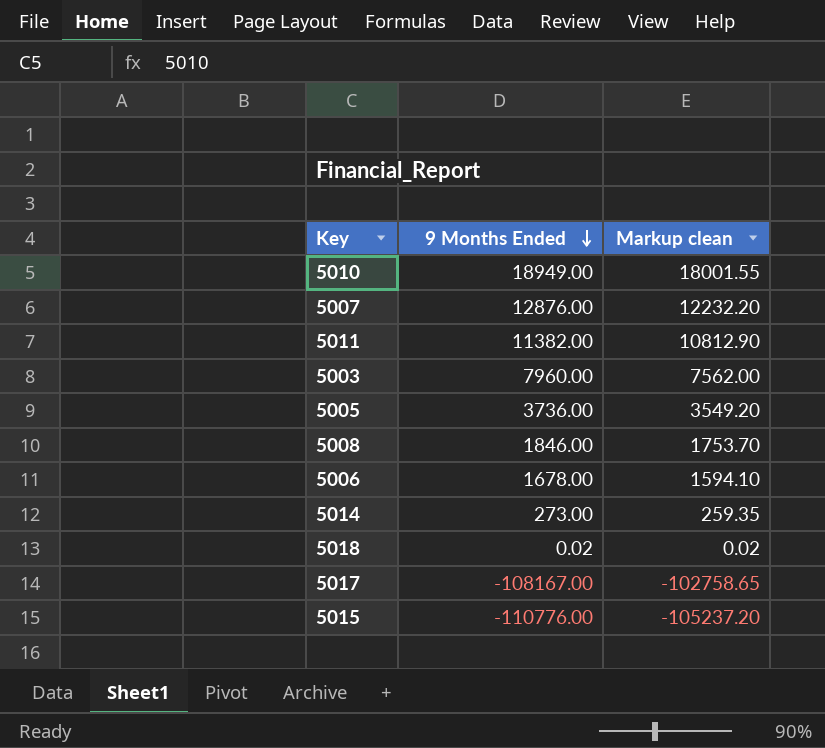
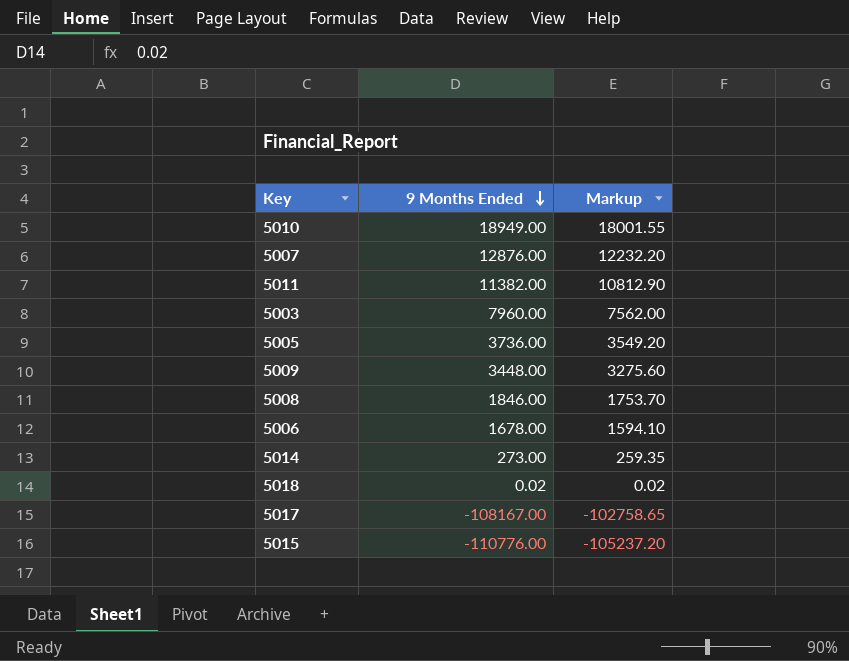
column name: Markup clean -> Markup
row 5009: none -> 3448.00 | 3275.60

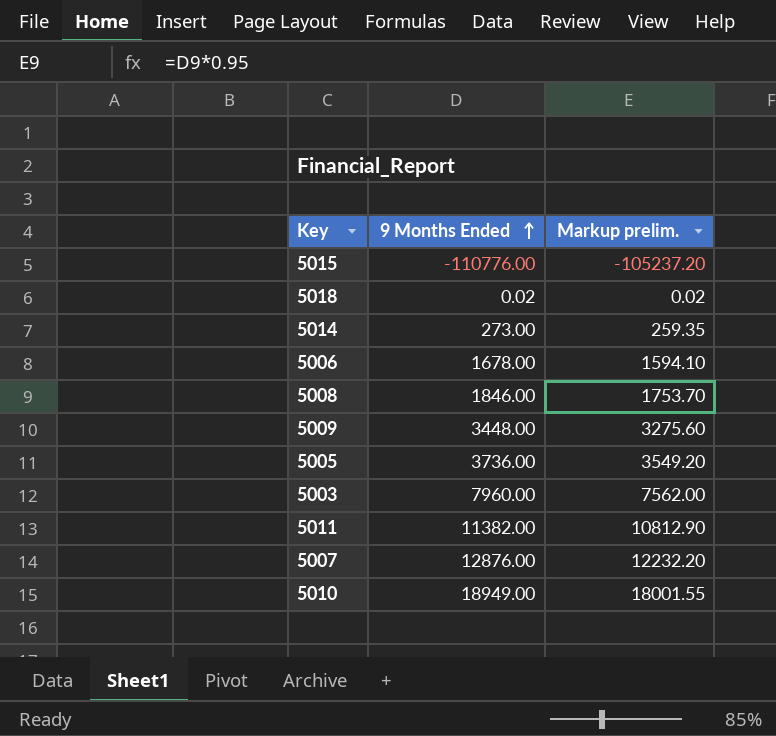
row order: 9 Months Ended descending -> 9 Months Ended ascending
column name: Markup -> Markup prelim.
row 5017: -108167.00 | -102758.65 -> none

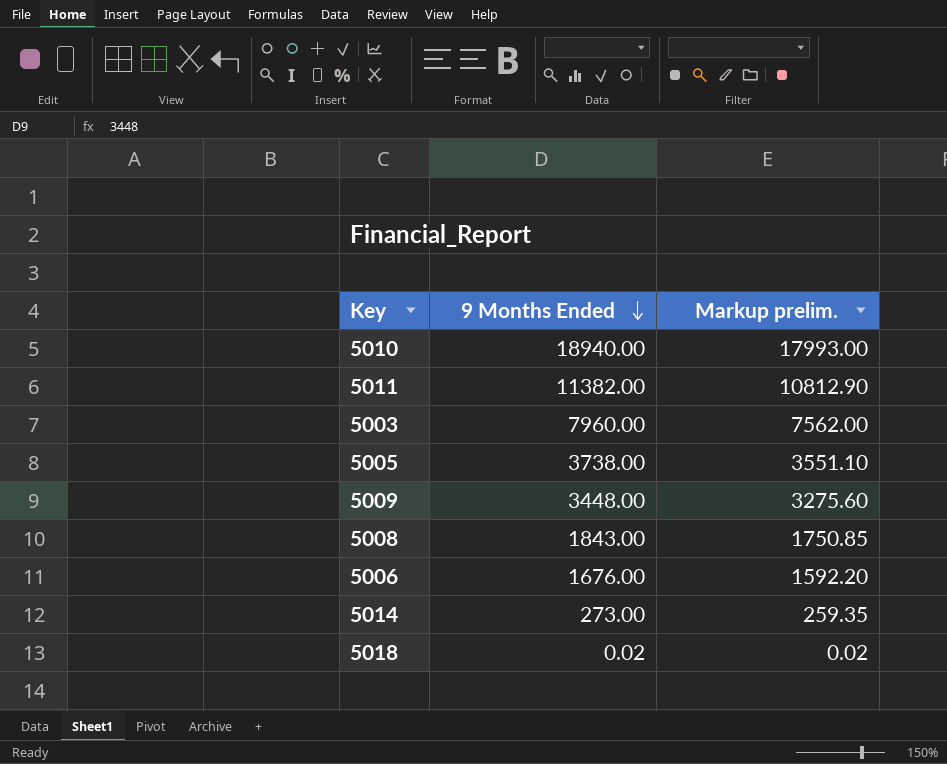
row order: 9 Months Ended ascending -> 9 Months Ended descending
row 5015: -110776.00 | -105237.20 -> none
row 5007: 12876.00 | 12232.20 -> none
5010 | 9 Months Ended: 18949.00 -> 18940.00
5010 | Markup prelim.: 18001.55 -> 17993.00
5005 | 9 Months Ended: 3736.00 -> 3738.00
5005 | Markup prelim.: 3549.20 -> 3551.10
5008 | 9 Months Ended: 1846.00 -> 1843.00
5008 | Markup prelim.: 1753.70 -> 1750.85
5006 | 9 Months Ended: 1678.00 -> 1676.00
5006 | Markup prelim.: 1594.10 -> 1592.20

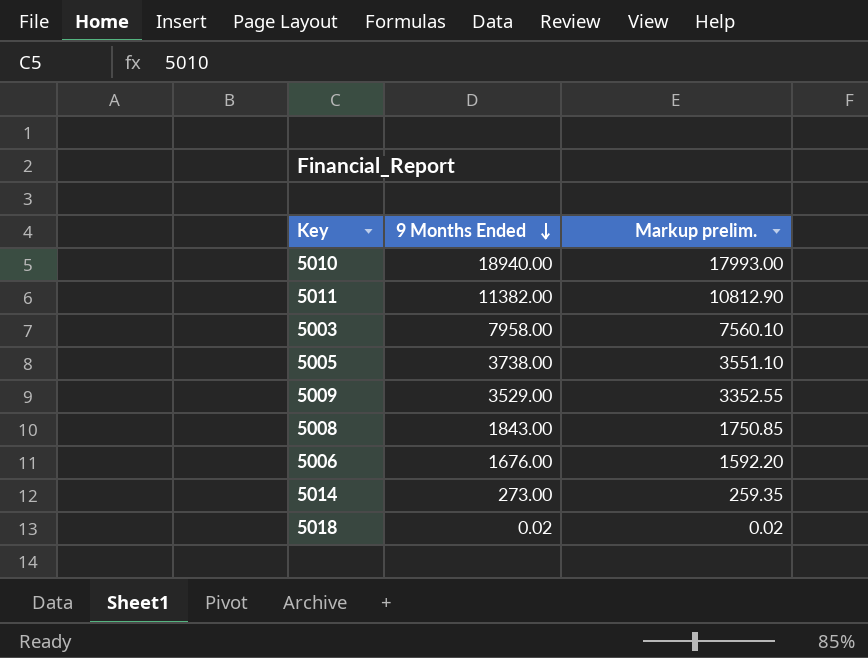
5003 | 9 Months Ended: 7960.00 -> 7958.00
5003 | Markup prelim.: 7562.00 -> 7560.10
5009 | 9 Months Ended: 3448.00 -> 3529.00
5009 | Markup prelim.: 3275.60 -> 3352.55

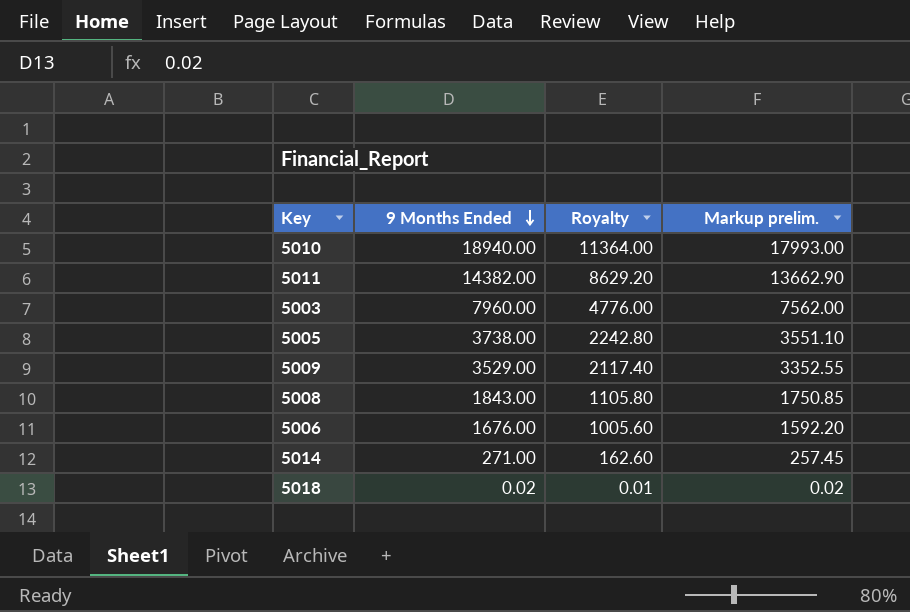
column Royalty | formula: none -> [9 Months Ended] * 0.6
5011 | 9 Months Ended: 11382.00 -> 14382.00
5011 | Markup prelim.: 10812.90 -> 13662.90
5003 | 9 Months Ended: 7958.00 -> 7960.00
5003 | Markup prelim.: 7560.10 -> 7562.00
5014 | 9 Months Ended: 273.00 -> 271.00
5014 | Markup prelim.: 259.35 -> 257.45

